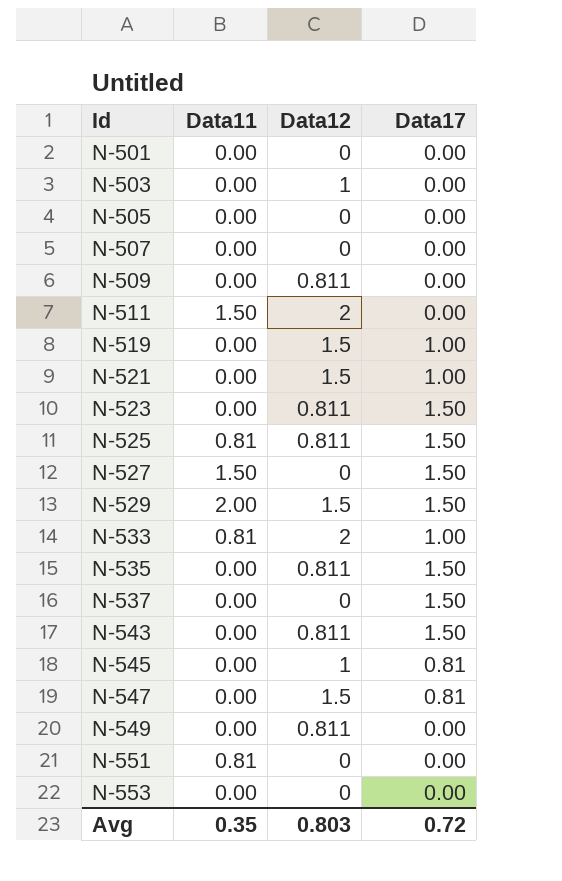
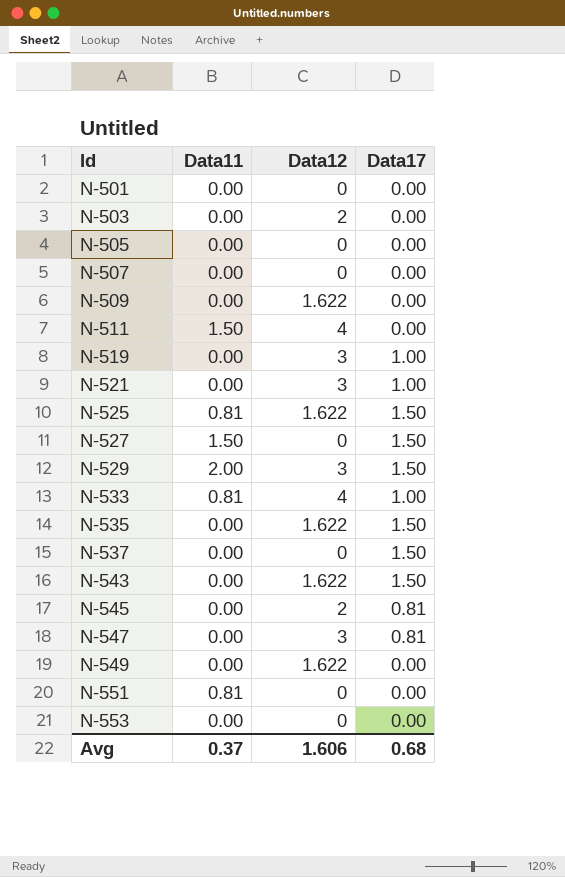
row N-523: 0.00 | 0.811 | 1.50 -> none
N-503 | Data12: 1 -> 2
N-509 | Data12: 0.811 -> 1.622
N-511 | Data12: 2 -> 4
N-519 | Data12: 1.5 -> 3
N-521 | Data12: 1.5 -> 3
N-525 | Data12: 0.811 -> 1.622
N-529 | Data12: 1.5 -> 3
N-533 | Data12: 2 -> 4
N-535 | Data12: 0.811 -> 1.622
N-543 | Data12: 0.811 -> 1.622
N-545 | Data12: 1 -> 2
N-547 | Data12: 1.5 -> 3
N-549 | Data12: 0.811 -> 1.622
Avg | Data11: 0.35 -> 0.37
Avg | Data12: 0.803 -> 1.606
Avg | Data17: 0.72 -> 0.68

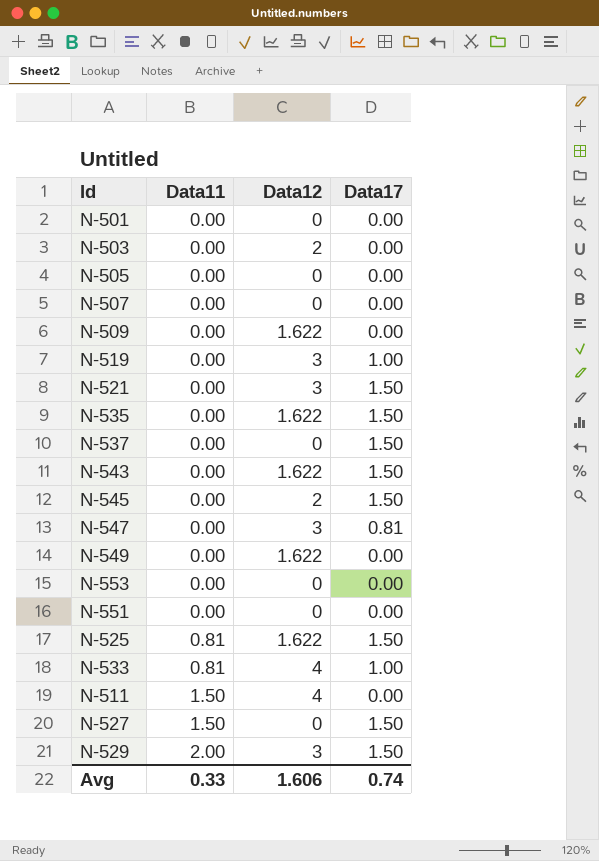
row order: Id ascending -> Data11 ascending
N-521 | Data17: 1.00 -> 1.50
N-545 | Data17: 0.81 -> 1.50
N-551 | Data11: 0.81 -> 0.00
Avg | Data11: 0.37 -> 0.33
Avg | Data17: 0.68 -> 0.74

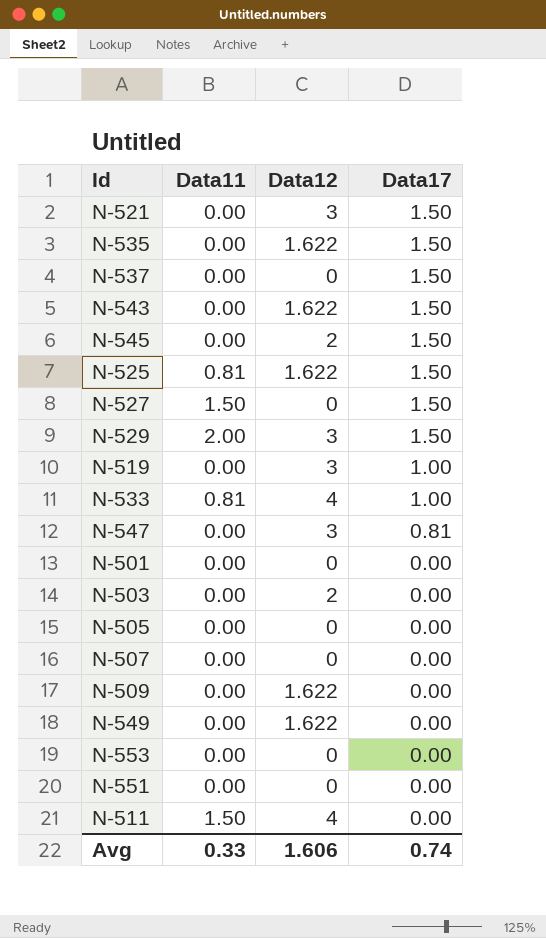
row order: Data11 ascending -> Data17 descending

